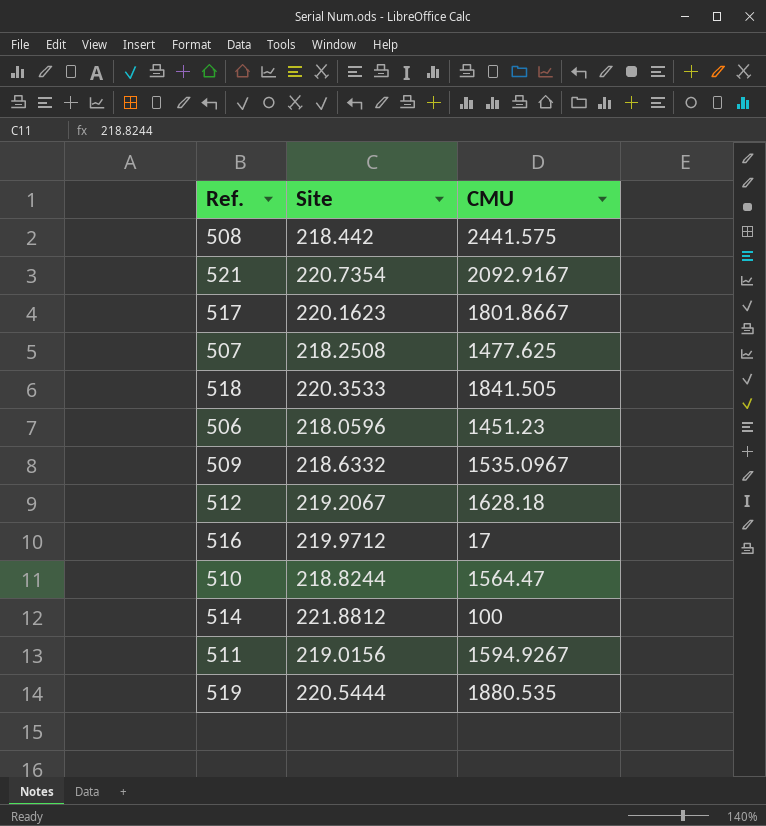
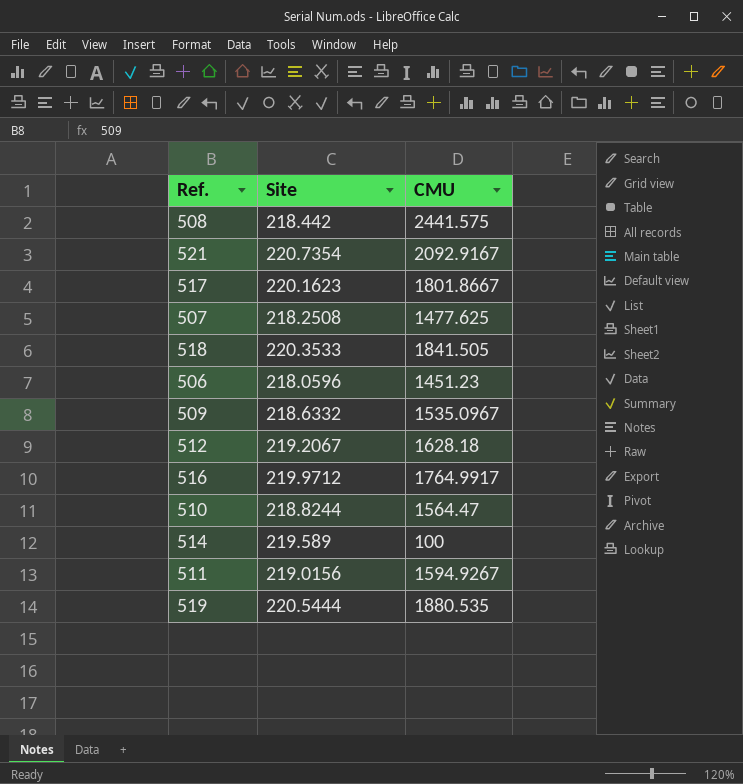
516 | CMU: 17 -> 1764.9917
514 | Site: 221.8812 -> 219.589

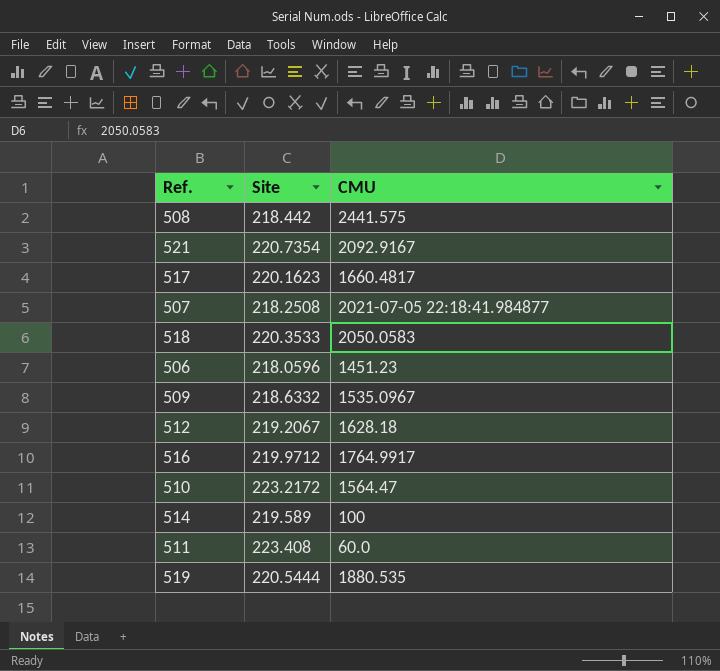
517 | CMU: 1801.8667 -> 1660.4817
507 | CMU: 1477.625 -> 2021-07-05 22:18:41.984877
518 | CMU: 1841.505 -> 2050.0583
510 | Site: 218.8244 -> 223.2172
511 | Site: 219.0156 -> 223.408
511 | CMU: 1594.9267 -> 60.0

